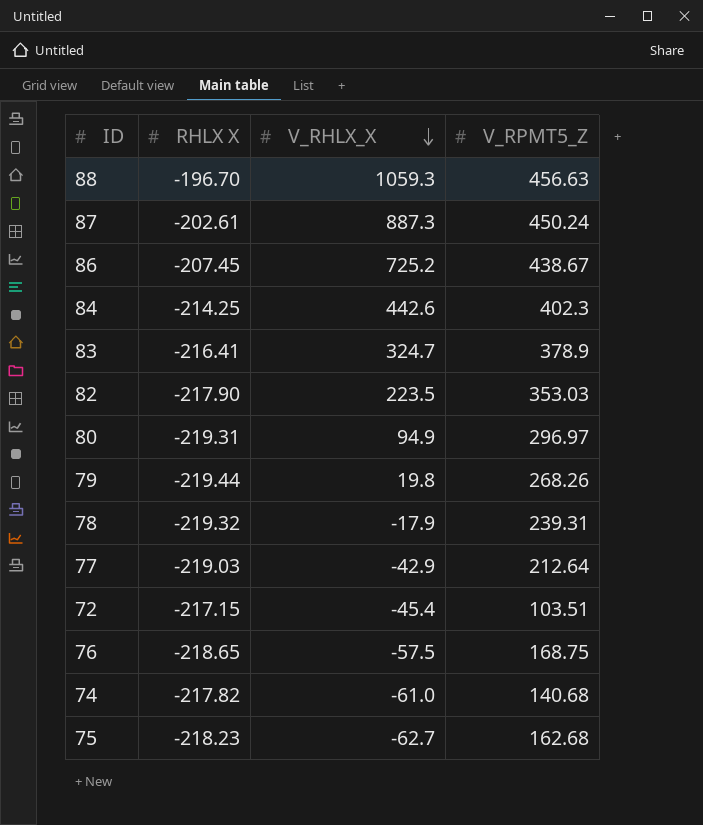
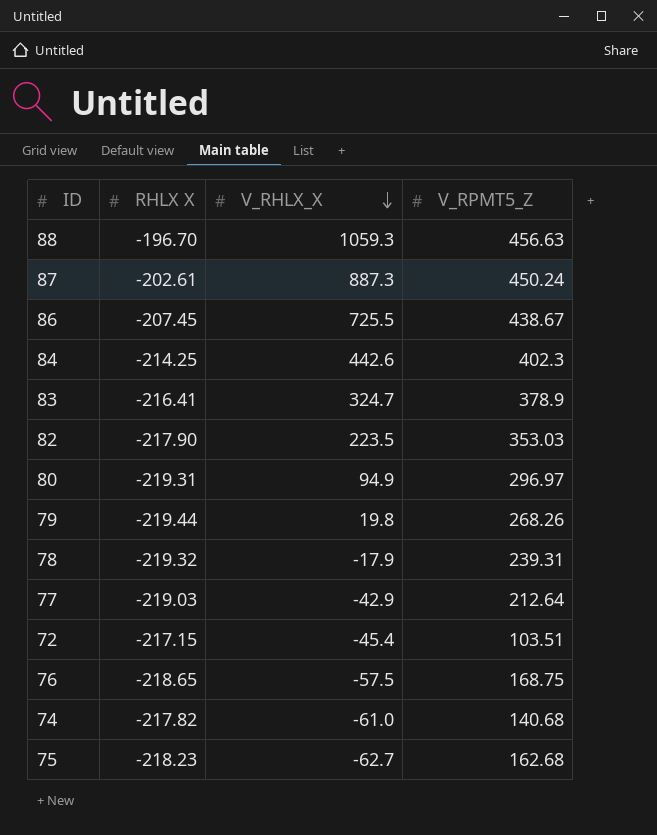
86 | V_RHLX_X: 725.2 -> 725.5

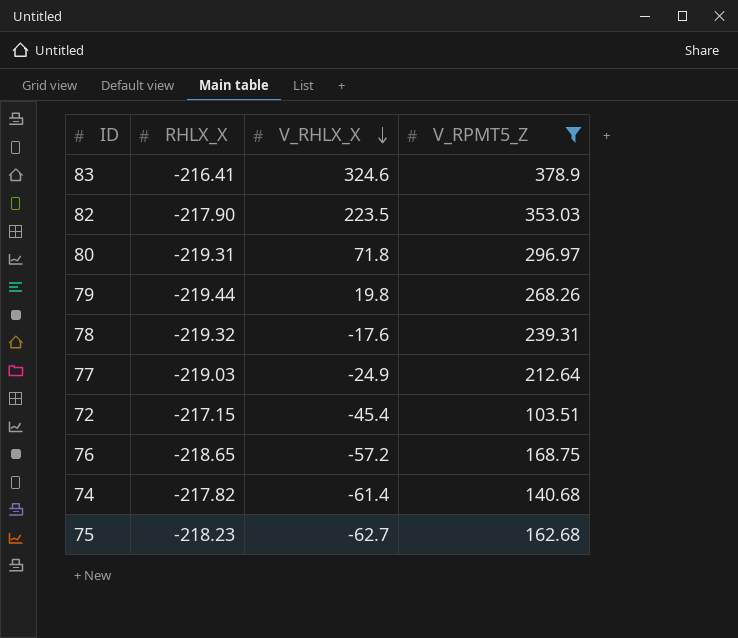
filter: none -> V_RPMT5_Z <= 378.9
column name: RHLX X -> RHLX_X
83 | V_RHLX_X: 324.7 -> 324.6
80 | V_RHLX_X: 94.9 -> 71.8
78 | V_RHLX_X: -17.9 -> -17.6
77 | V_RHLX_X: -42.9 -> -24.9
76 | V_RHLX_X: -57.5 -> -57.2
74 | V_RHLX_X: -61.0 -> -61.4

